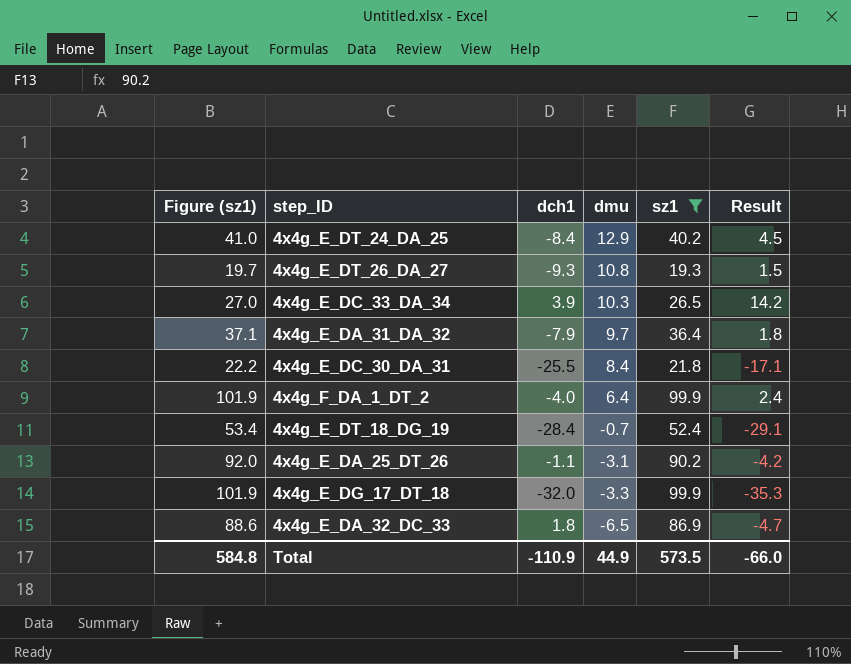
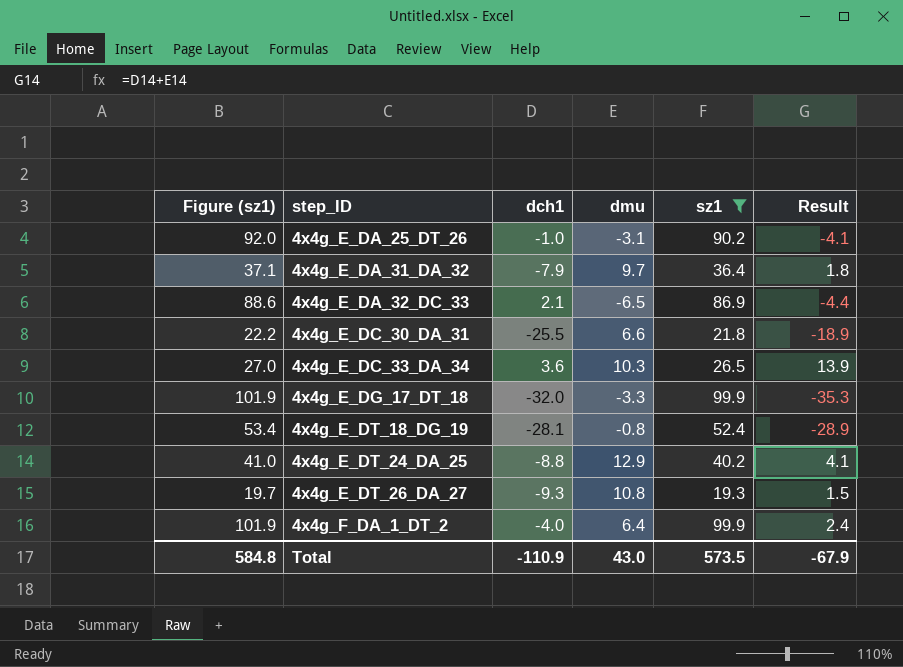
row order: dmu descending -> step_ID ascending
4x4g_E_DA_25_DT_26 | dch1: -1.1 -> -1.0
4x4g_E_DA_25_DT_26 | Result: -4.2 -> -4.1
4x4g_E_DA_32_DC_33 | dch1: 1.8 -> 2.1
4x4g_E_DA_32_DC_33 | Result: -4.7 -> -4.4
4x4g_E_DC_30_DA_31 | dmu: 8.4 -> 6.6
4x4g_E_DC_30_DA_31 | Result: -17.1 -> -18.9
4x4g_E_DC_33_DA_34 | dch1: 3.9 -> 3.6
4x4g_E_DC_33_DA_34 | Result: 14.2 -> 13.9
4x4g_E_DT_18_DG_19 | dch1: -28.4 -> -28.1
4x4g_E_DT_18_DG_19 | dmu: -0.7 -> -0.8
4x4g_E_DT_18_DG_19 | Result: -29.1 -> -28.9
4x4g_E_DT_24_DA_25 | dch1: -8.4 -> -8.8
4x4g_E_DT_24_DA_25 | Result: 4.5 -> 4.1
Total | dmu: 44.9 -> 43.0
Total | Result: -66.0 -> -67.9

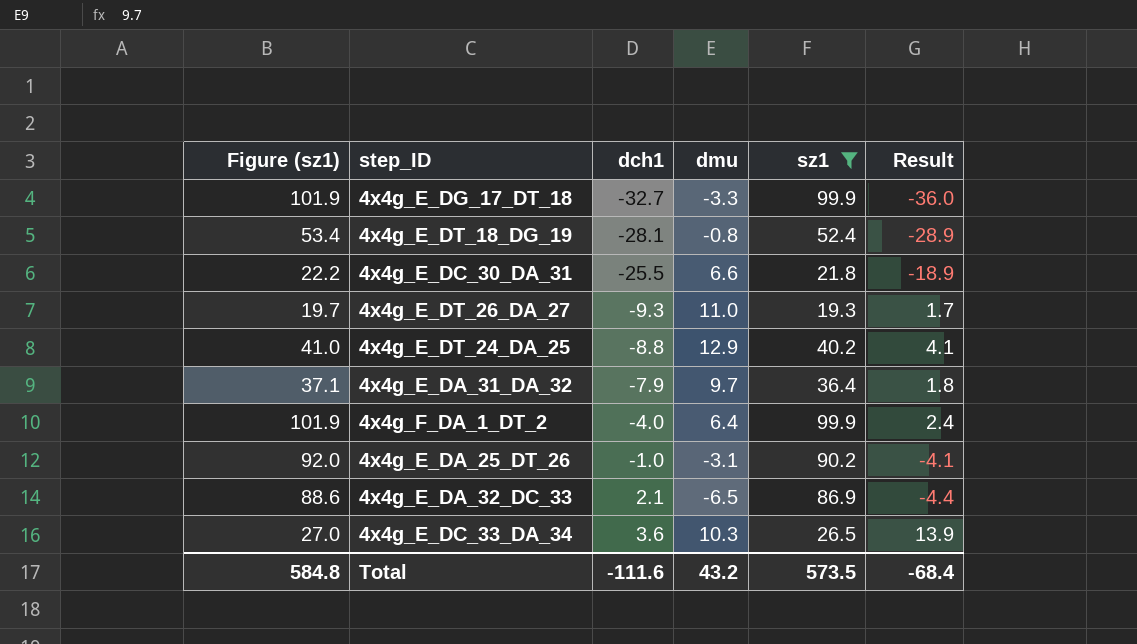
row order: step_ID ascending -> dch1 ascending
4x4g_E_DG_17_DT_18 | dch1: -32.0 -> -32.7
4x4g_E_DG_17_DT_18 | Result: -35.3 -> -36.0
4x4g_E_DT_26_DA_27 | dmu: 10.8 -> 11.0
4x4g_E_DT_26_DA_27 | Result: 1.5 -> 1.7
Total | dch1: -110.9 -> -111.6
Total | dmu: 43.0 -> 43.2
Total | Result: -67.9 -> -68.4

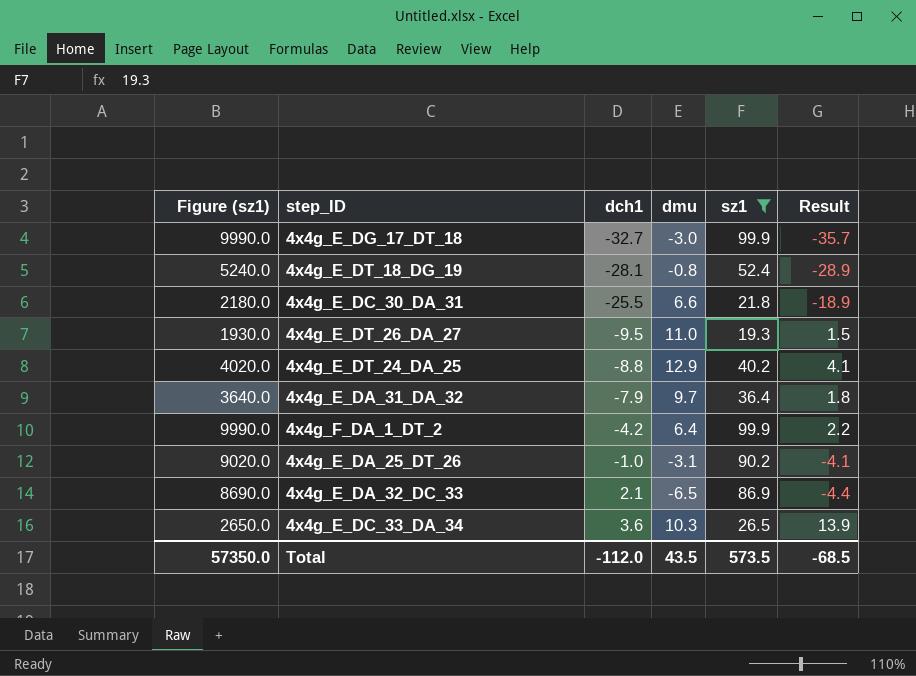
column Figure (sz1) | formula: [sz1] * 1.02 -> [sz1] * 100
4x4g_E_DG_17_DT_18 | dmu: -3.3 -> -3.0
4x4g_E_DG_17_DT_18 | Result: -36.0 -> -35.7
4x4g_E_DT_26_DA_27 | dch1: -9.3 -> -9.5
4x4g_E_DT_26_DA_27 | Result: 1.7 -> 1.5
4x4g_F_DA_1_DT_2 | dch1: -4.0 -> -4.2
4x4g_F_DA_1_DT_2 | Result: 2.4 -> 2.2
Total | Figure (sz1): 584.8 -> 57350.0
Total | dch1: -111.6 -> -112.0
Total | dmu: 43.2 -> 43.5
Total | Result: -68.4 -> -68.5

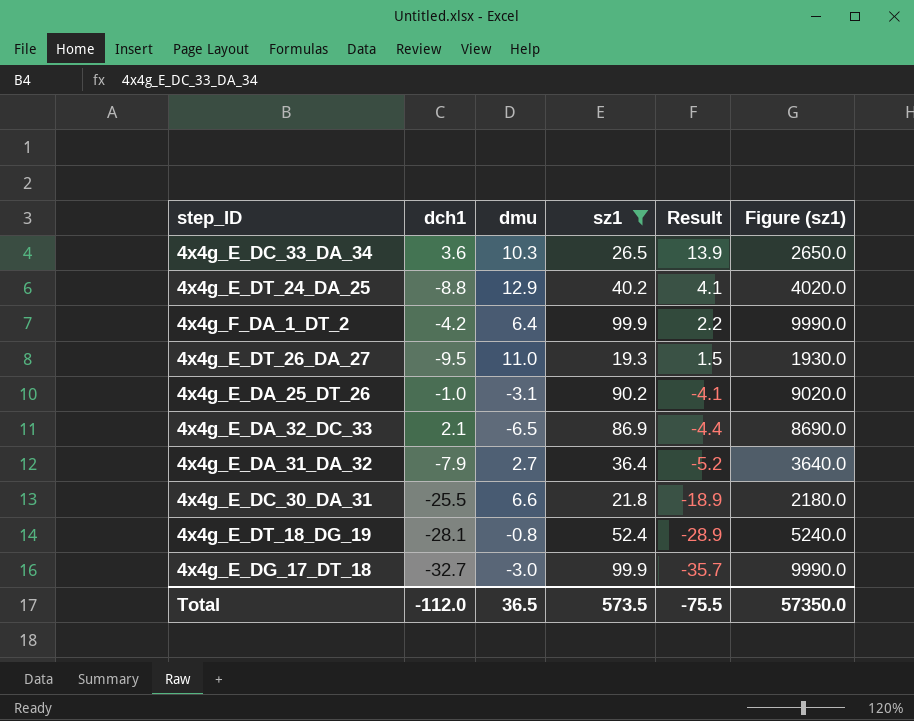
row order: dch1 ascending -> Result descending
column Figure (sz1) | position: 1 -> 6
4x4g_E_DA_31_DA_32 | dmu: 9.7 -> 2.7
4x4g_E_DA_31_DA_32 | Result: 1.8 -> -5.2
Total | dmu: 43.5 -> 36.5
Total | Result: -68.5 -> -75.5

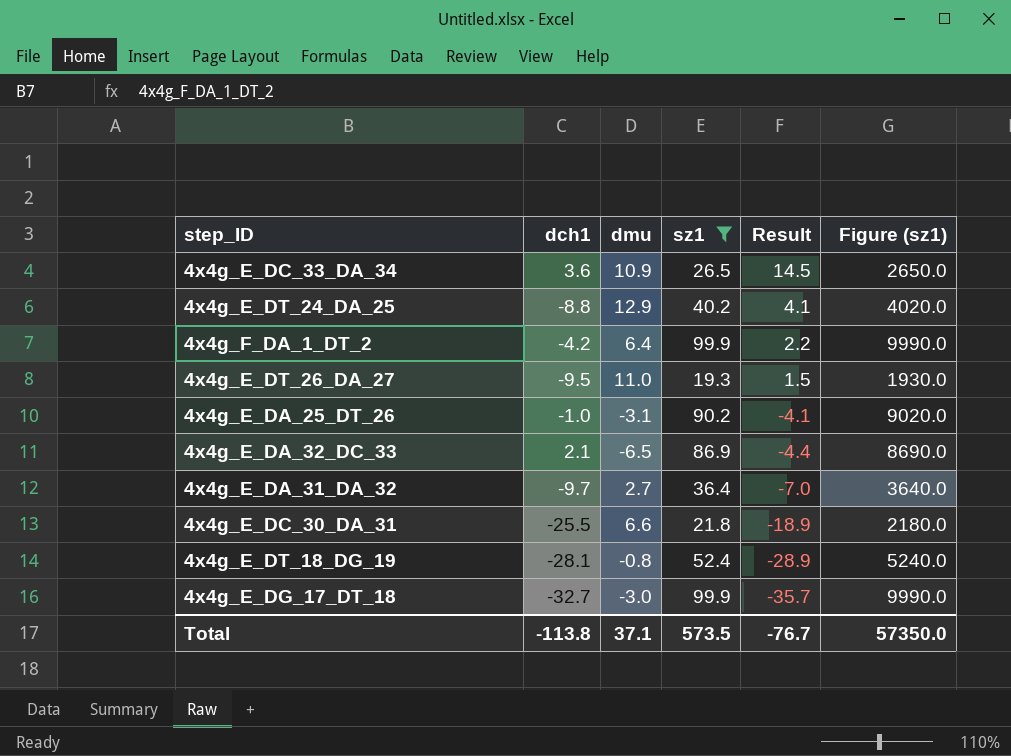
4x4g_E_DC_33_DA_34 | dmu: 10.3 -> 10.9
4x4g_E_DC_33_DA_34 | Result: 13.9 -> 14.5
4x4g_E_DA_31_DA_32 | dch1: -7.9 -> -9.7
4x4g_E_DA_31_DA_32 | Result: -5.2 -> -7.0
Total | dch1: -112.0 -> -113.8
Total | dmu: 36.5 -> 37.1
Total | Result: -75.5 -> -76.7

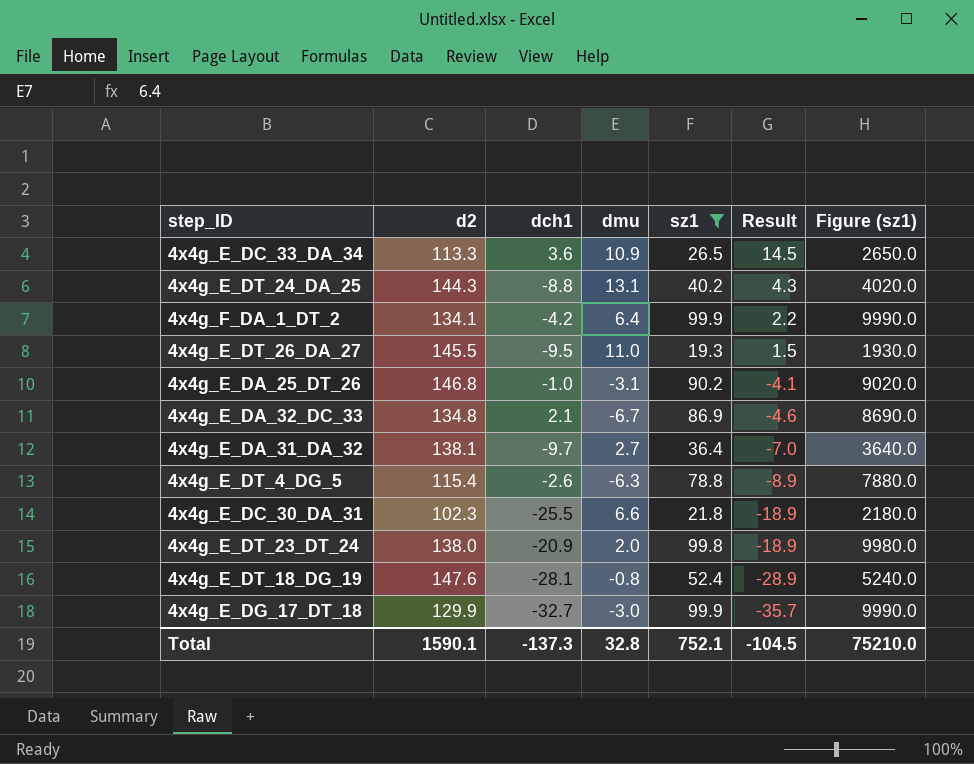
column d2 | position: none -> 2
4x4g_E_DT_24_DA_25 | dmu: 12.9 -> 13.1
4x4g_E_DT_24_DA_25 | Result: 4.1 -> 4.3
4x4g_E_DA_32_DC_33 | dmu: -6.5 -> -6.7
4x4g_E_DA_32_DC_33 | Result: -4.4 -> -4.6
row 4x4g_E_DT_4_DG_5: none -> 115.4 | -2.6 | -6.3 | 78.8 | -8.9 | 7880.0
row 4x4g_E_DT_23_DT_24: none -> 138.0 | -20.9 | 2.0 | 99.8 | -18.9 | 9980.0
Total | dch1: -113.8 -> -137.3
Total | dmu: 37.1 -> 32.8
Total | sz1: 573.5 -> 752.1
Total | Result: -76.7 -> -104.5
Total | Figure (sz1): 57350.0 -> 75210.0

